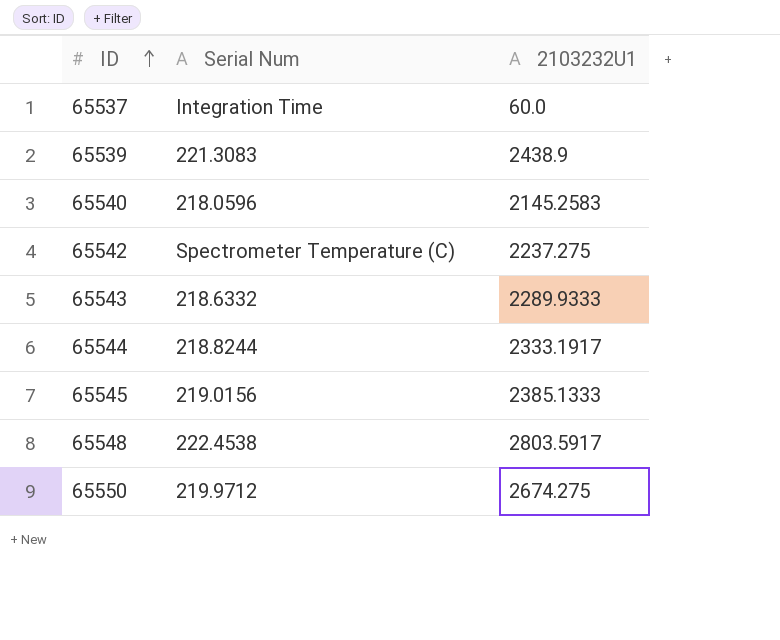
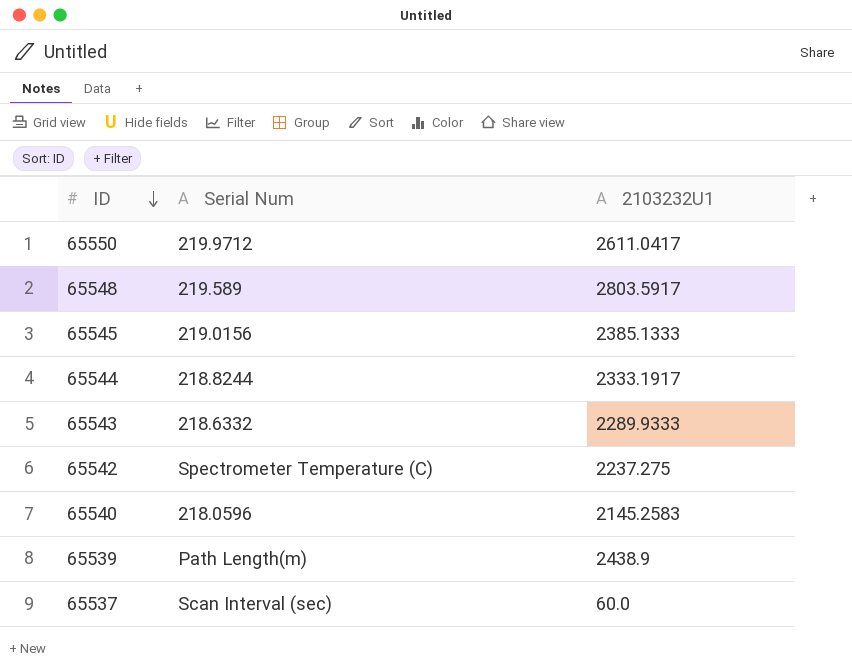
row order: ID ascending -> ID descending
65550 | 2103232U1: 2674.275 -> 2611.0417
65548 | Serial Num: 222.4538 -> 219.589
65539 | Serial Num: 221.3083 -> Path Length(m)
65537 | Serial Num: Integration Time -> Scan Interval (sec)

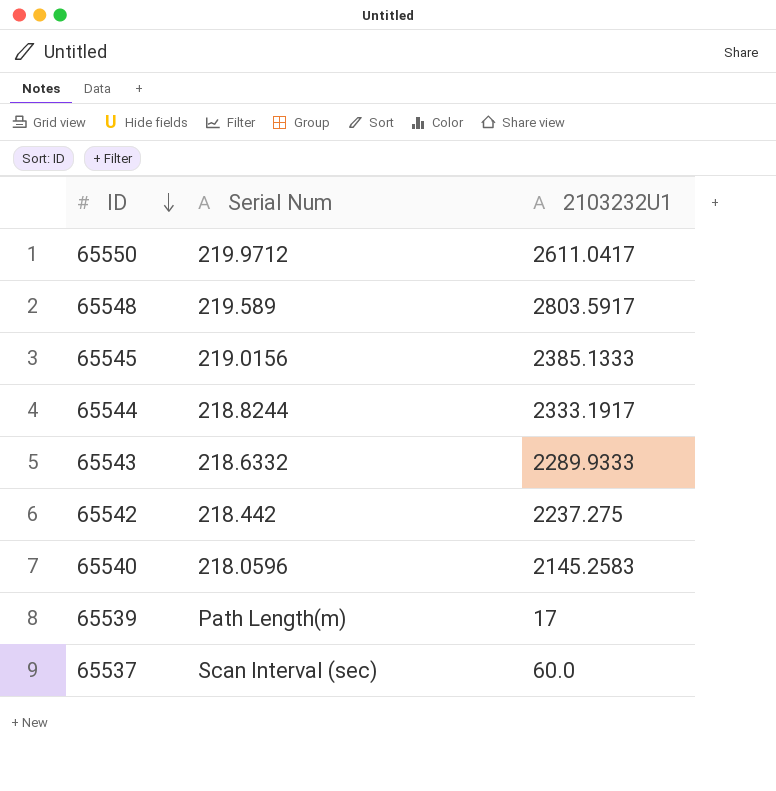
65542 | Serial Num: Spectrometer Temperature (C) -> 218.442
65539 | 2103232U1: 2438.9 -> 17

